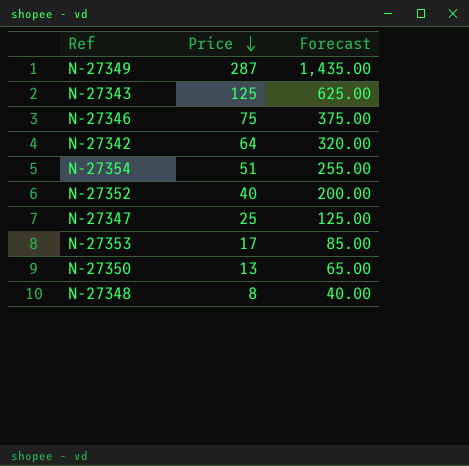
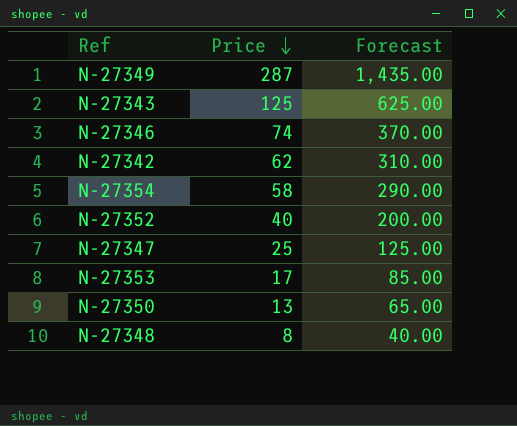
N-27346 | Price: 75 -> 74
N-27346 | Forecast: 375.00 -> 370.00
N-27342 | Price: 64 -> 62
N-27342 | Forecast: 320.00 -> 310.00
N-27354 | Price: 51 -> 58
N-27354 | Forecast: 255.00 -> 290.00

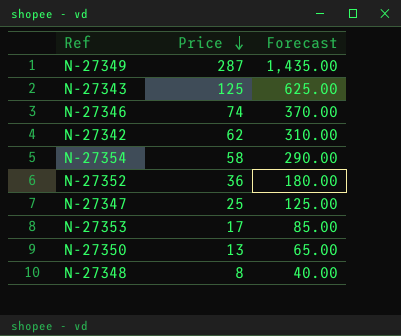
N-27352 | Price: 40 -> 36
N-27352 | Forecast: 200.00 -> 180.00

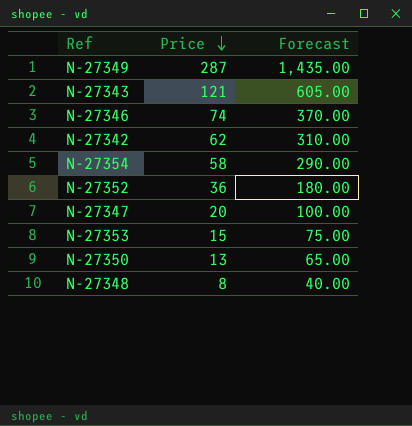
N-27343 | Price: 125 -> 121
N-27343 | Forecast: 625.00 -> 605.00
N-27347 | Price: 25 -> 20
N-27347 | Forecast: 125.00 -> 100.00
N-27353 | Price: 17 -> 15
N-27353 | Forecast: 85.00 -> 75.00

